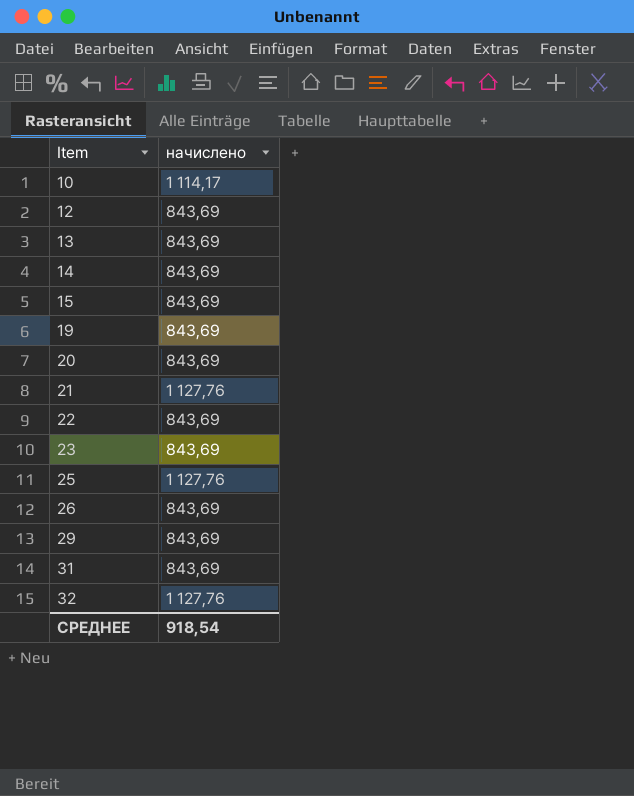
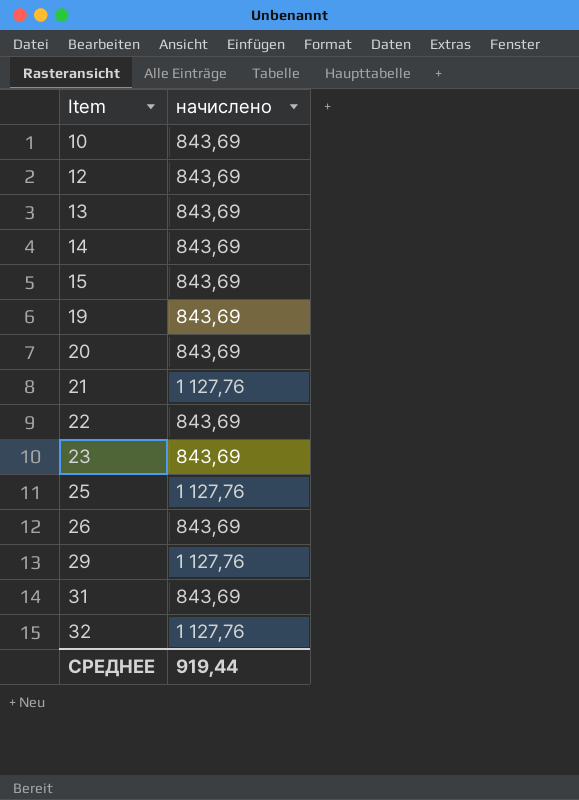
10 | начислено: 1 114,17 -> 843,69
29 | начислено: 843,69 -> 1 127,76
СРЕДНЕЕ | начислено: 918,54 -> 919,44

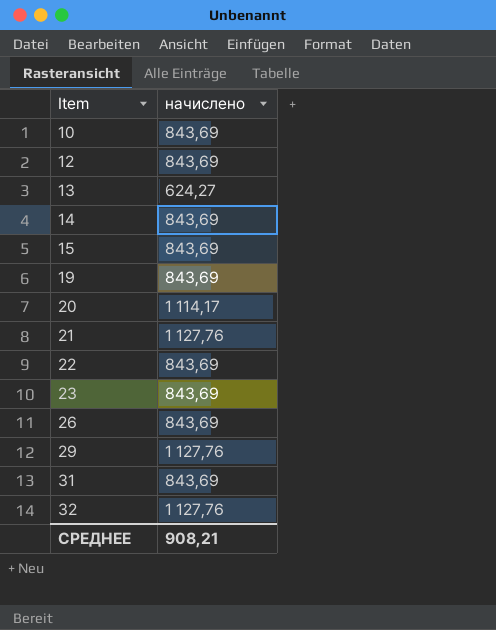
row 25: 1 127,76 -> none
13 | начислено: 843,69 -> 624,27
20 | начислено: 843,69 -> 1 114,17
СРЕДНЕЕ | начислено: 919,44 -> 908,21

